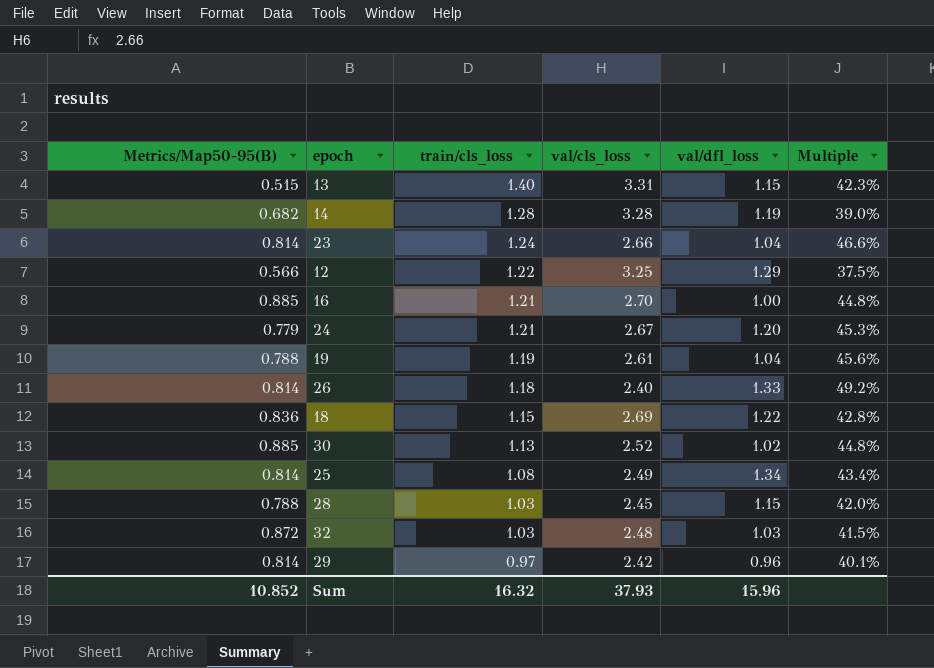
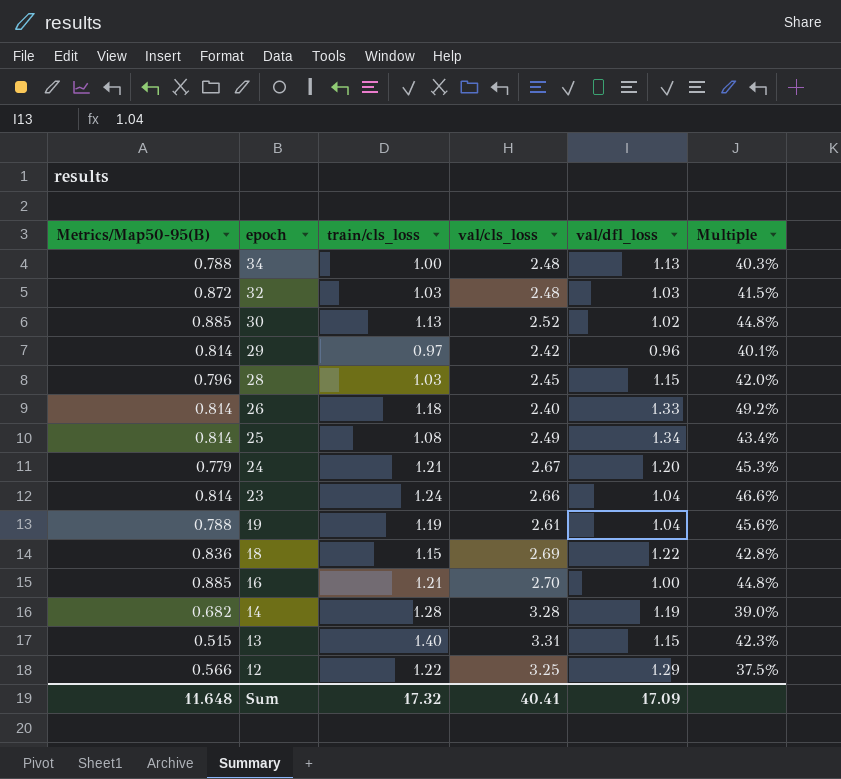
row order: train/cls_loss descending -> epoch descending
row 34: none -> 0.788 | 1.00 | 2.48 | 1.13 | 40.3%
28 | Metrics/Map50-95(B): 0.788 -> 0.796
Sum | Metrics/Map50-95(B): 10.852 -> 11.648
Sum | train/cls_loss: 16.32 -> 17.32
Sum | val/cls_loss: 37.93 -> 40.41
Sum | val/dfl_loss: 15.96 -> 17.09

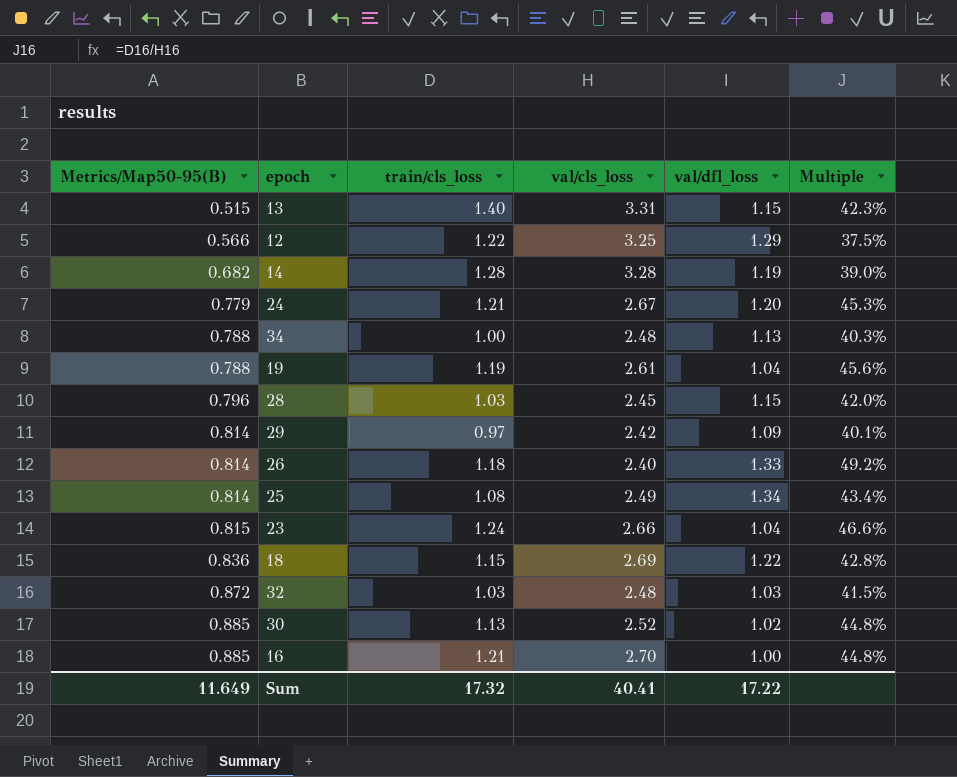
row order: epoch descending -> Metrics/Map50-95(B) ascending
29 | val/dfl_loss: 0.96 -> 1.09
23 | Metrics/Map50-95(B): 0.814 -> 0.815
Sum | Metrics/Map50-95(B): 11.648 -> 11.649
Sum | val/dfl_loss: 17.09 -> 17.22

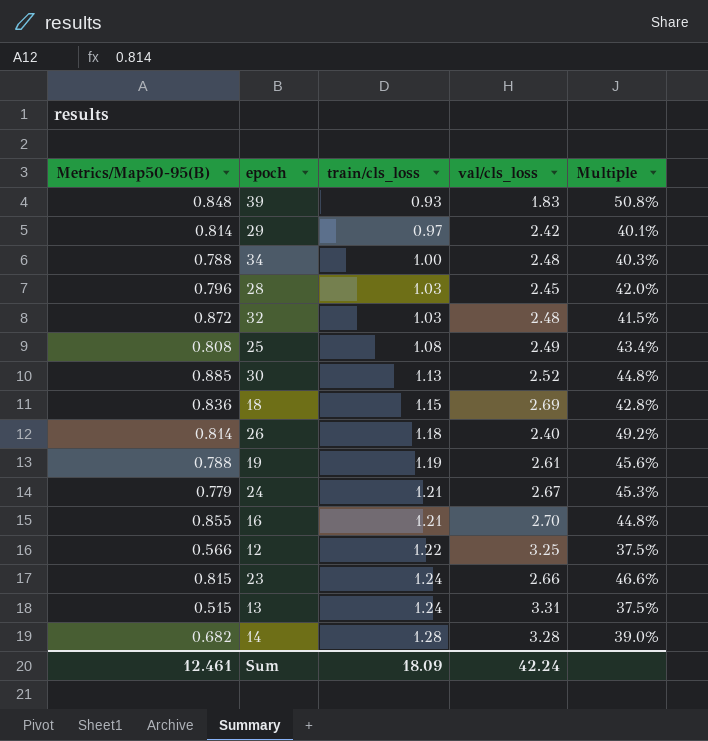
row order: Metrics/Map50-95(B) ascending -> train/cls_loss ascending
column val/dfl_loss | position: 5 -> none
row 39: none -> 0.848 | 0.93 | 1.83 | 50.8%
25 | Metrics/Map50-95(B): 0.814 -> 0.808
16 | Metrics/Map50-95(B): 0.885 -> 0.855
13 | train/cls_loss: 1.40 -> 1.24
13 | Multiple: 42.3% -> 37.5%
Sum | Metrics/Map50-95(B): 11.649 -> 12.461
Sum | train/cls_loss: 17.32 -> 18.09
Sum | val/cls_loss: 40.41 -> 42.24

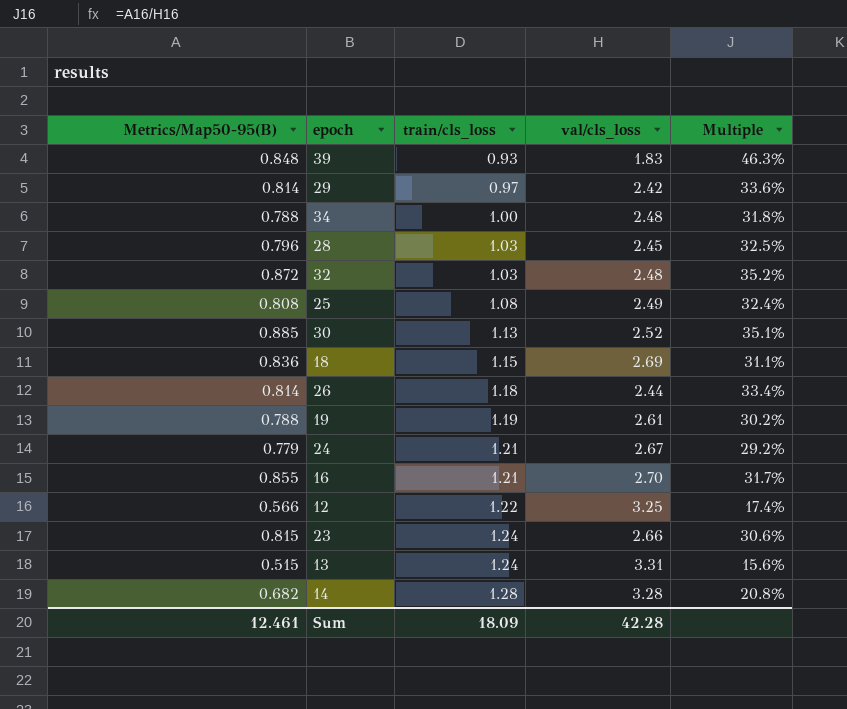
column Multiple | formula: [train/cls_loss] / [val/cls_loss] -> [Metrics/Map50-95(B)] / [val/cls_loss]
26 | val/cls_loss: 2.40 -> 2.44
Sum | val/cls_loss: 42.24 -> 42.28

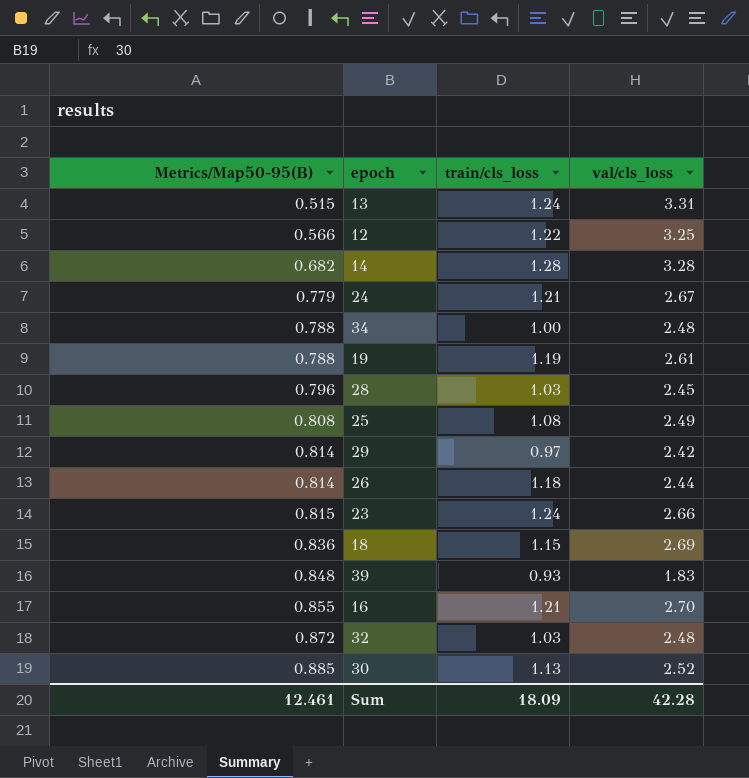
row order: train/cls_loss ascending -> Metrics/Map50-95(B) ascending
column Multiple | formula: [Metrics/Map50-95(B)] / [val/cls_loss] -> none

